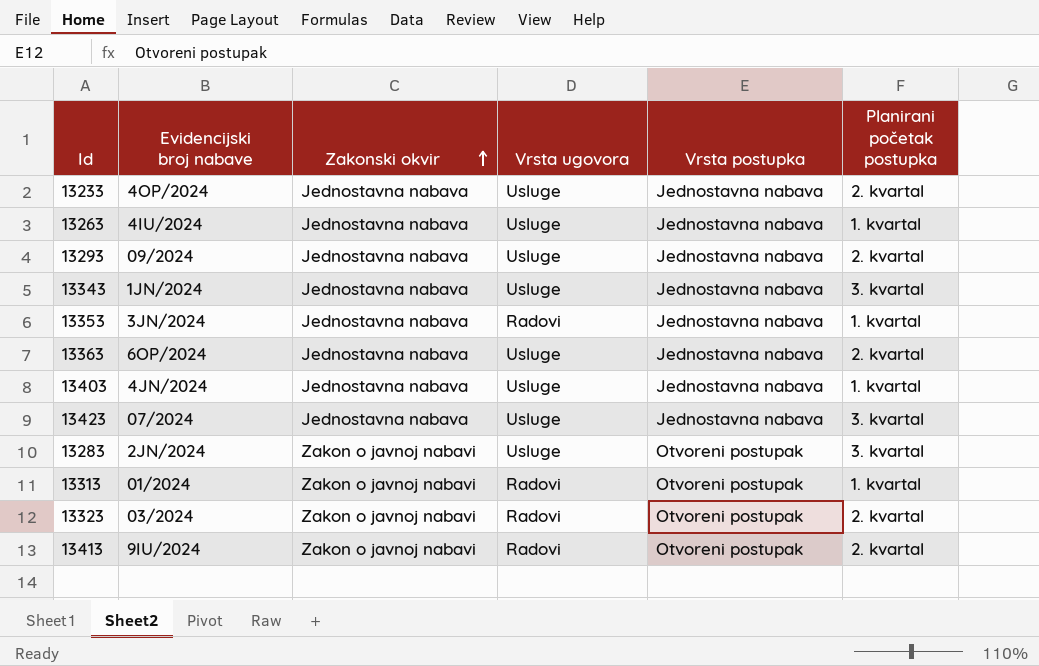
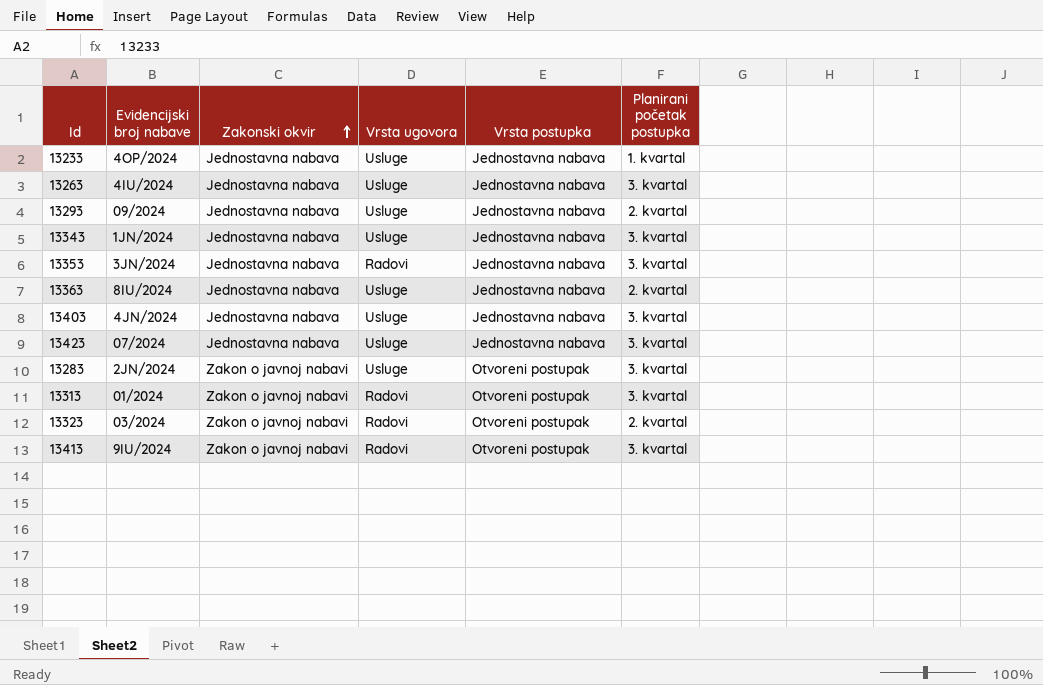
13233 | Planirani početak postupka: 2. kvartal -> 1. kvartal
13263 | Planirani početak postupka: 1. kvartal -> 3. kvartal
13353 | Planirani početak postupka: 1. kvartal -> 3. kvartal
13363 | Evidencijski broj nabave: 6OP/2024 -> 8IU/2024
13403 | Planirani početak postupka: 1. kvartal -> 3. kvartal
13313 | Planirani početak postupka: 1. kvartal -> 3. kvartal
13413 | Planirani početak postupka: 2. kvartal -> 3. kvartal

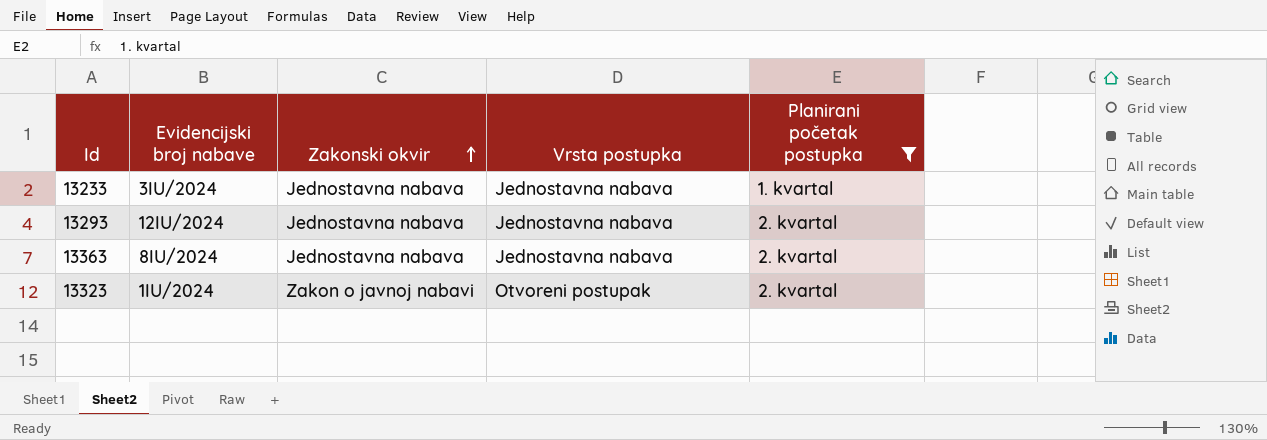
filter: none -> Planirani početak postupka != 3. kvartal
column Vrsta ugovora | position: 4 -> none
13233 | Evidencijski broj nabave: 4OP/2024 -> 3IU/2024
13293 | Evidencijski broj nabave: 09/2024 -> 12IU/2024
13323 | Evidencijski broj nabave: 03/2024 -> 1IU/2024

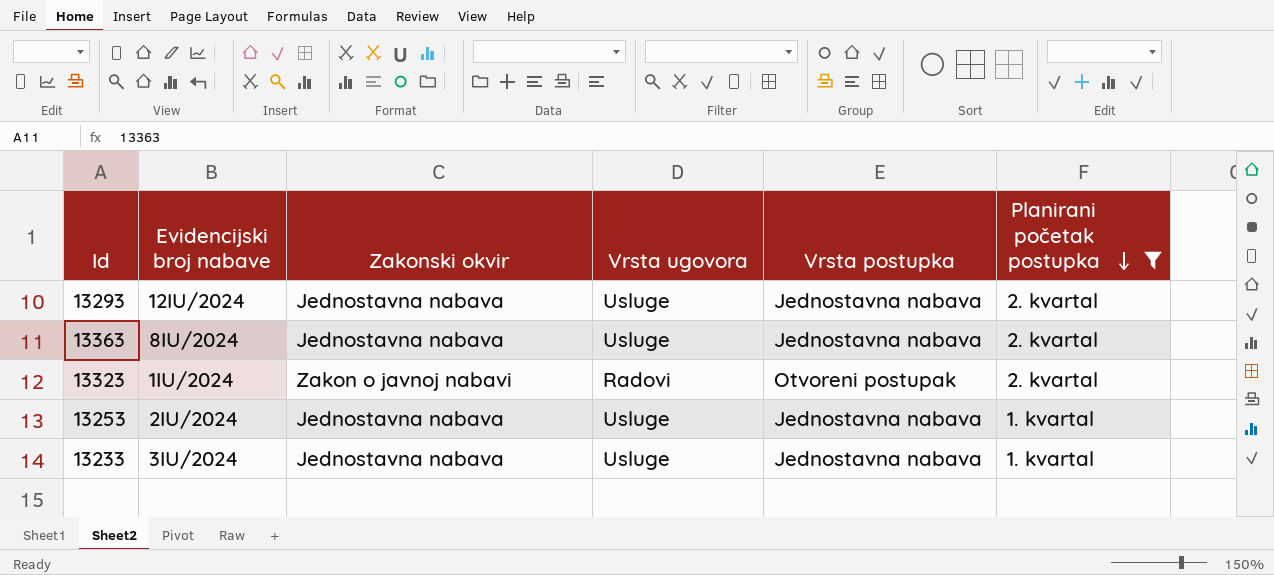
row order: Zakonski okvir ascending -> Planirani početak postupka descending
column Vrsta ugovora | position: none -> 4
row 13253: none -> 2IU/2024 | Jednostavna nabava | Usluge | Jednostavna nabava | 1. kvartal

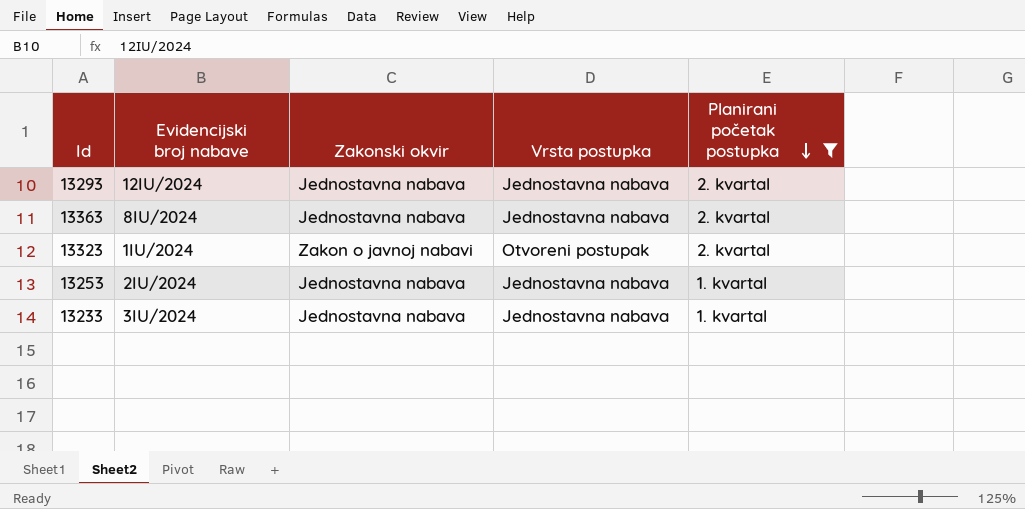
column Vrsta ugovora | position: 4 -> none

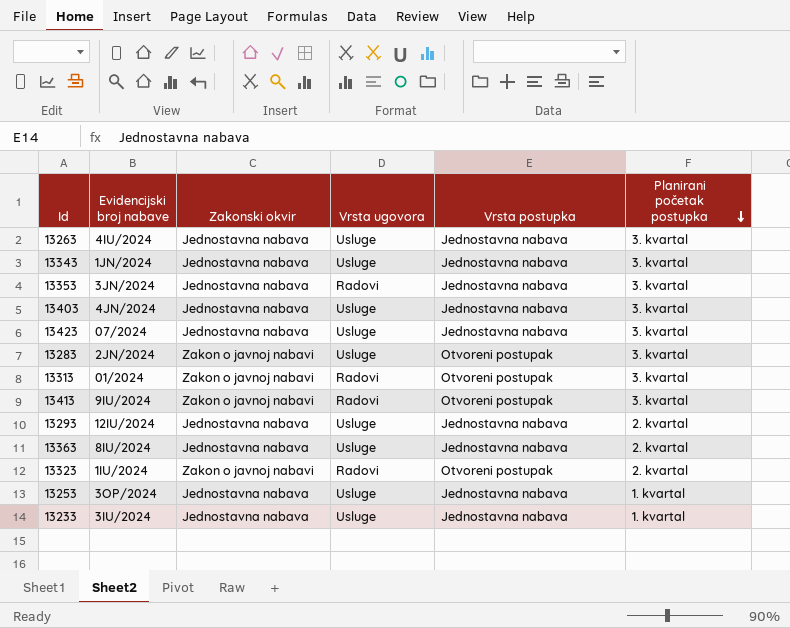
filter: Planirani početak postupka != 3. kvartal -> none
column Vrsta ugovora | position: none -> 4
13253 | Evidencijski broj nabave: 2IU/2024 -> 3OP/2024

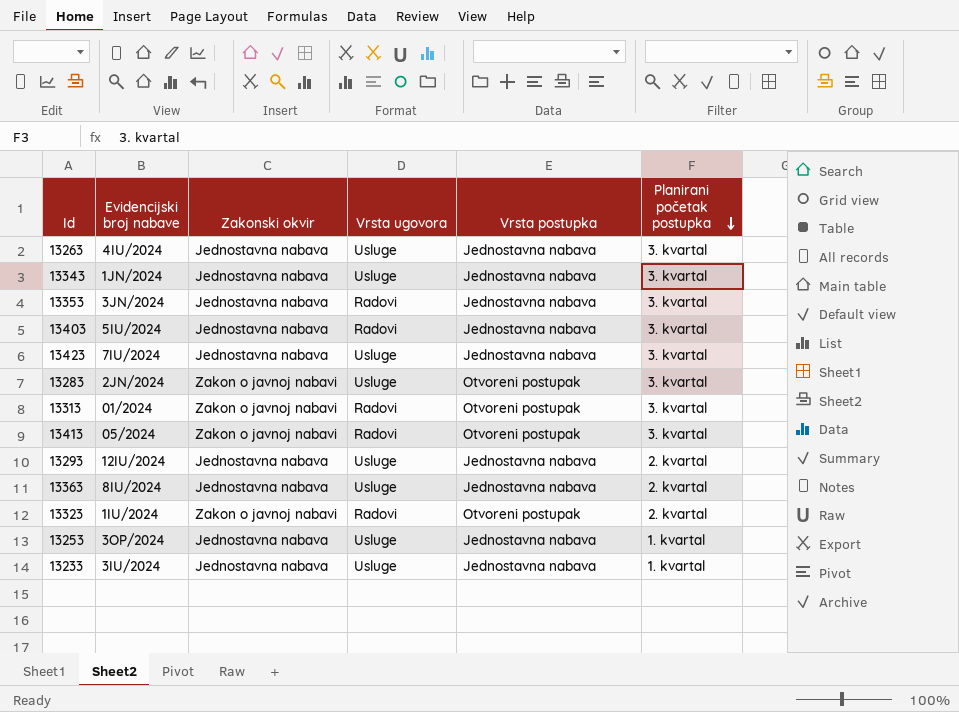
13403 | Evidencijski broj nabave: 4JN/2024 -> 5IU/2024
13403 | Vrsta ugovora: Usluge -> Radovi
13423 | Evidencijski broj nabave: 07/2024 -> 7IU/2024
13413 | Evidencijski broj nabave: 9IU/2024 -> 05/2024

